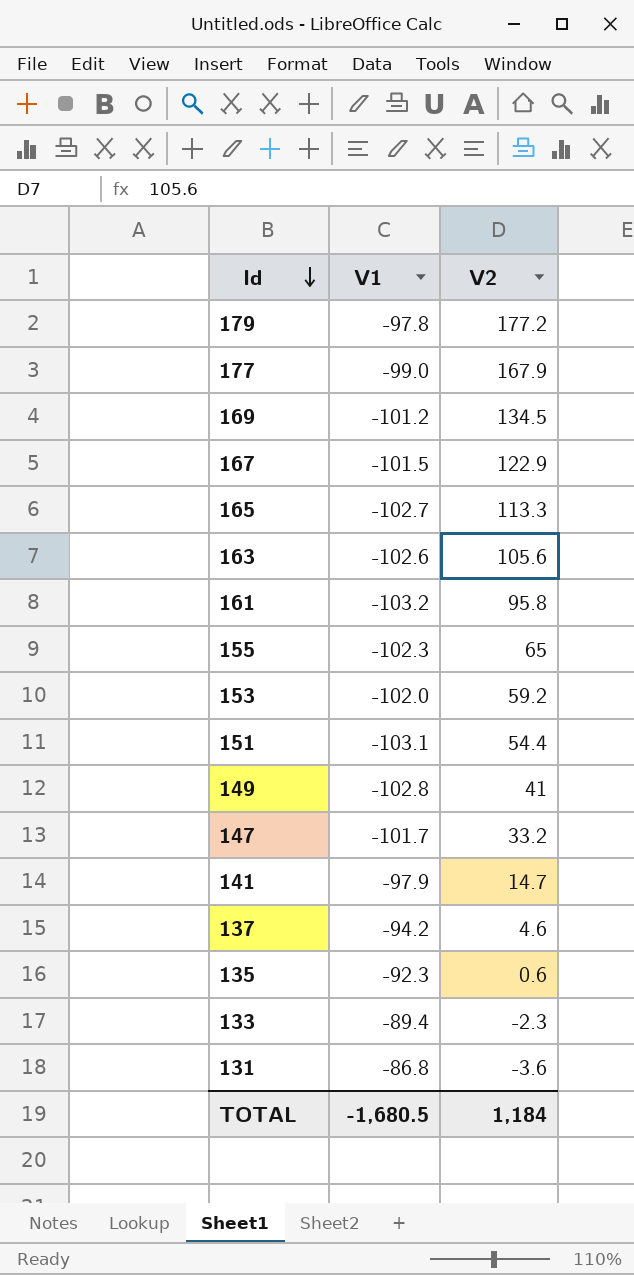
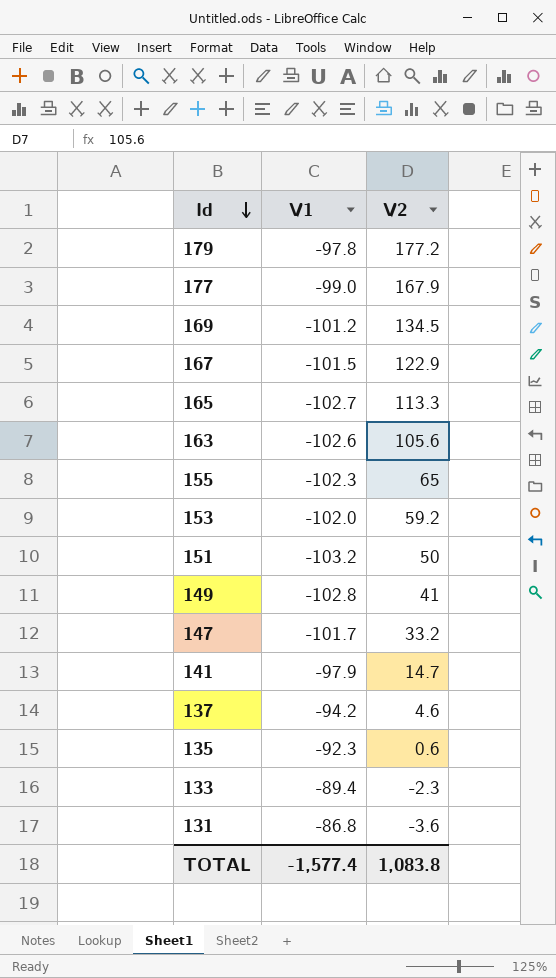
row 161: -103.2 | 95.8 -> none
151 | V1: -103.1 -> -103.2
151 | V2: 54.4 -> 50
TOTAL | V1: -1,680.5 -> -1,577.4
TOTAL | V2: 1,184 -> 1,083.8

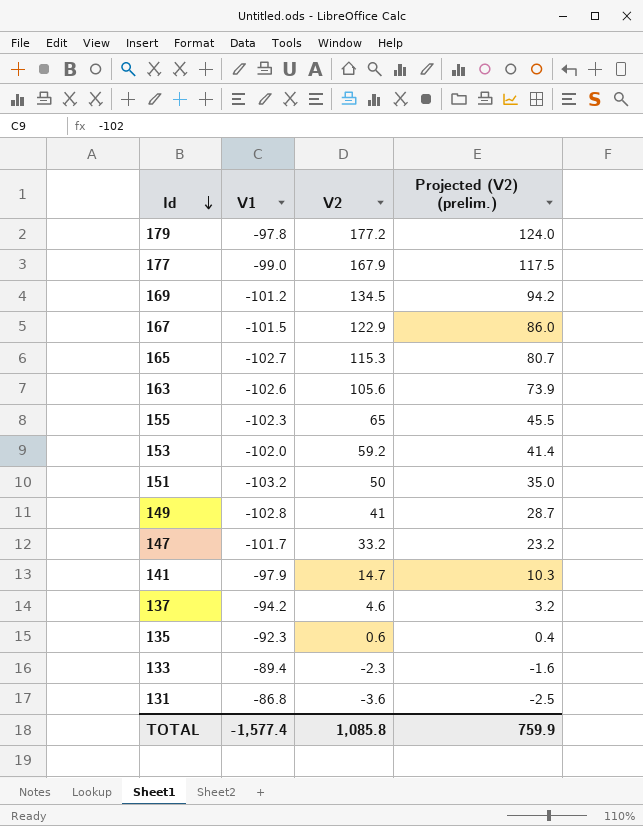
column Projected (V2) (prelim.) | formula: none -> [V2] * 0.7
165 | V2: 113.3 -> 115.3
TOTAL | V2: 1,083.8 -> 1,085.8

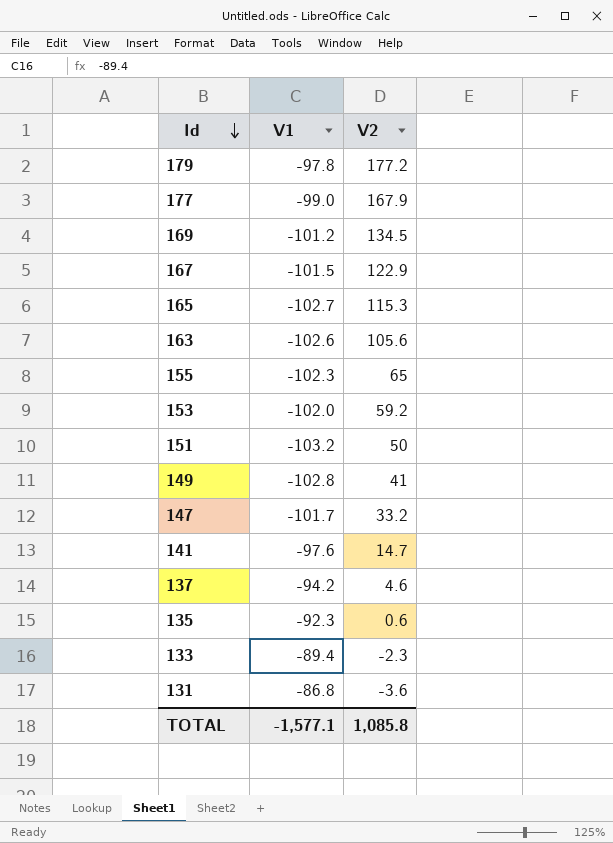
column Projected (V2) (prelim.) | formula: [V2] * 0.7 -> none
141 | V1: -97.9 -> -97.6
TOTAL | V1: -1,577.4 -> -1,577.1

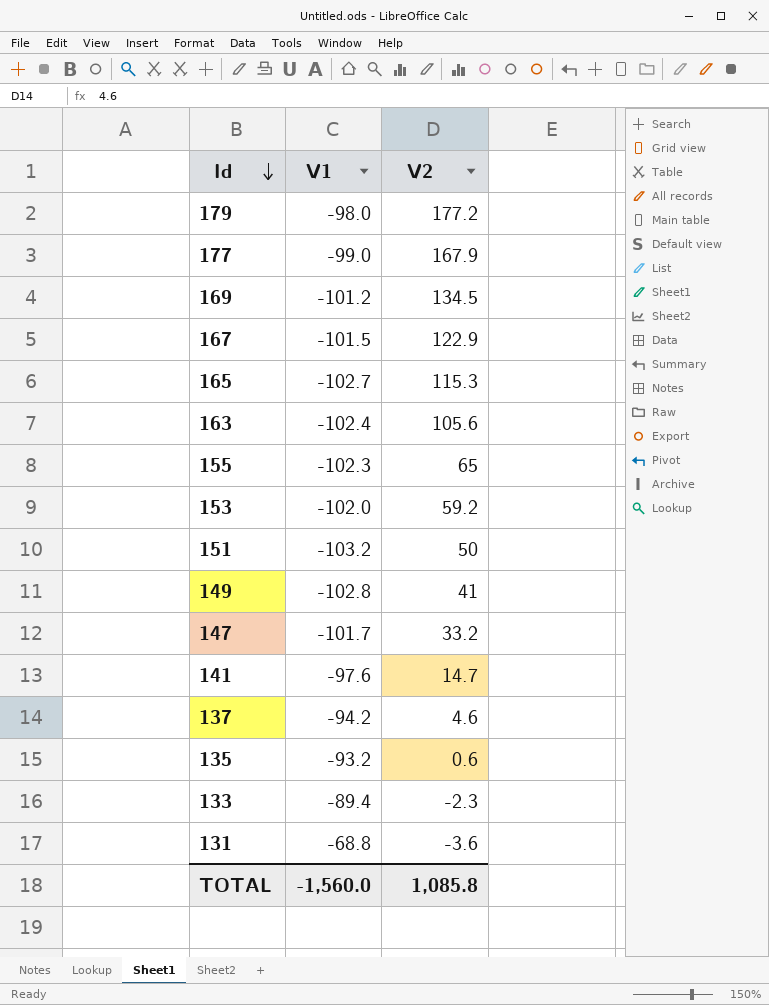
179 | V1: -97.8 -> -98.0
163 | V1: -102.6 -> -102.4
135 | V1: -92.3 -> -93.2
131 | V1: -86.8 -> -68.8
TOTAL | V1: -1,577.1 -> -1,560.0

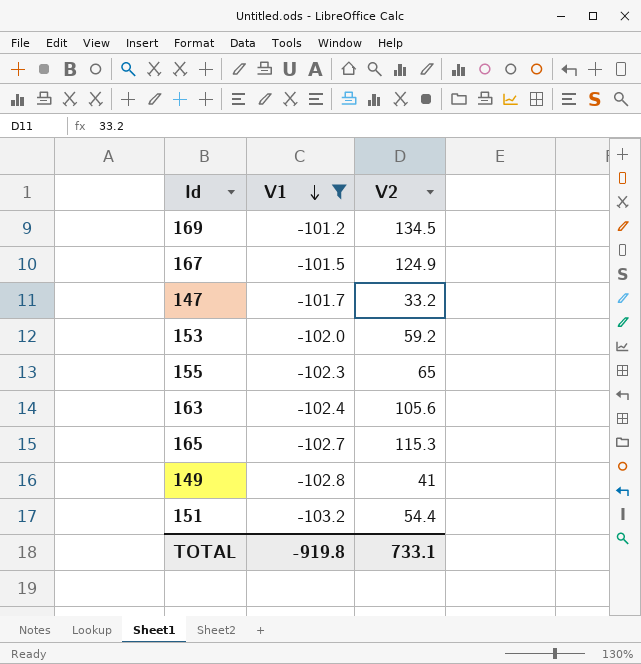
filter: none -> V1 <= -101.2
row order: Id descending -> V1 descending
167 | V2: 122.9 -> 124.9
151 | V2: 50 -> 54.4
TOTAL | V1: -1,560.0 -> -919.8
TOTAL | V2: 1,085.8 -> 733.1

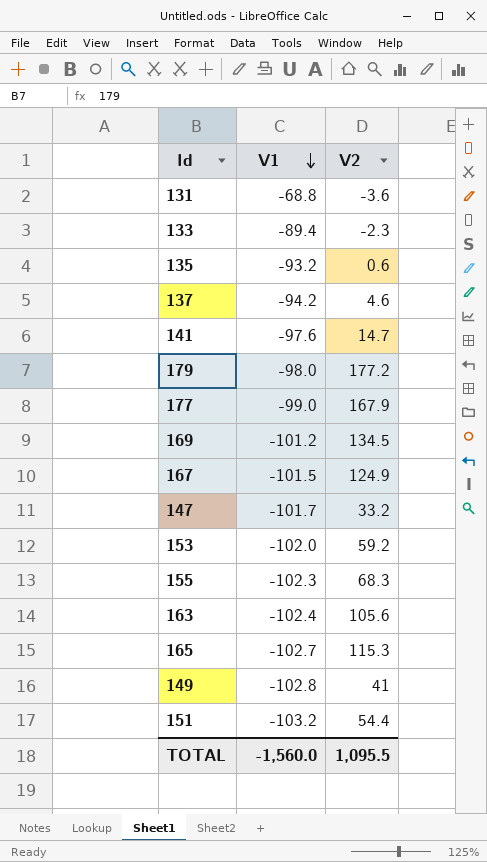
filter: V1 <= -101.2 -> none
155 | V2: 65 -> 68.3
TOTAL | V1: -919.8 -> -1,560.0
TOTAL | V2: 733.1 -> 1,095.5

